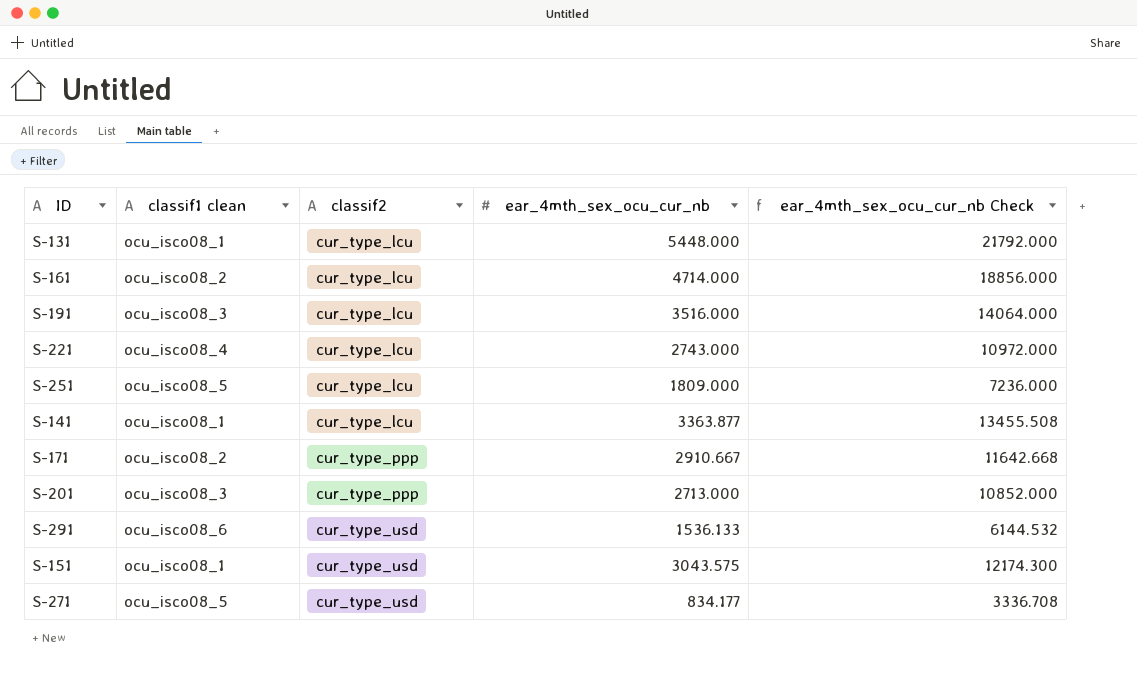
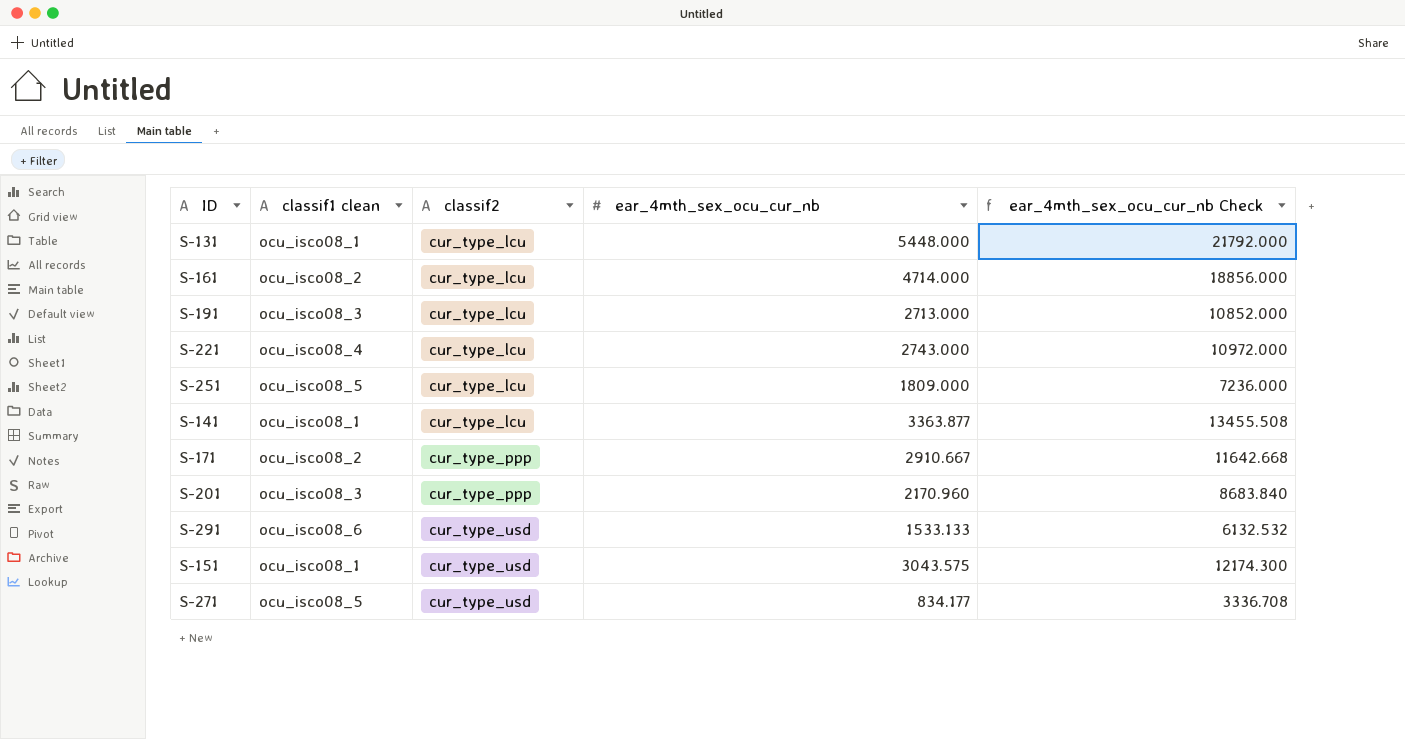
S-191 | ear_4mth_sex_ocu_cur_nb: 3516.000 -> 2713.000
S-191 | ear_4mth_sex_ocu_cur_nb Check: 14064.000 -> 10852.000
S-201 | ear_4mth_sex_ocu_cur_nb: 2713.000 -> 2170.960
S-201 | ear_4mth_sex_ocu_cur_nb Check: 10852.000 -> 8683.840
S-291 | ear_4mth_sex_ocu_cur_nb: 1536.133 -> 1533.133
S-291 | ear_4mth_sex_ocu_cur_nb Check: 6144.532 -> 6132.532

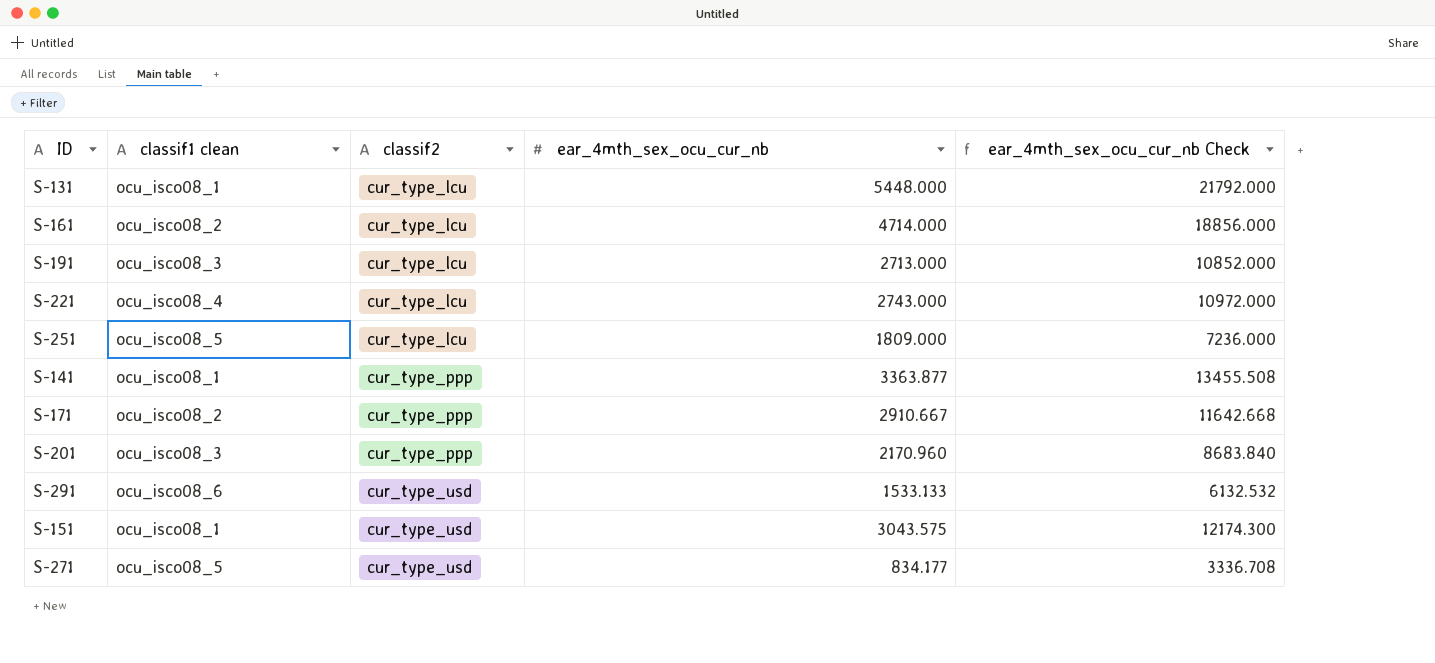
S-141 | classif2: cur_type_lcu -> cur_type_ppp

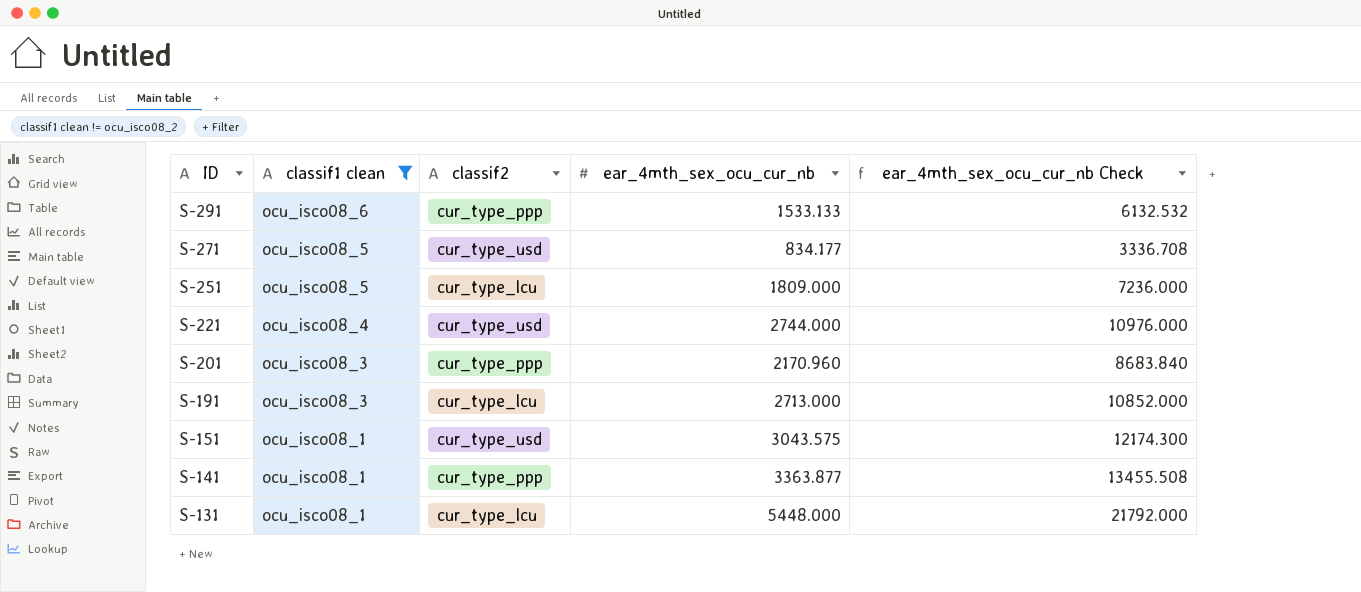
filter: none -> classif1 clean != ocu_isco08_2
row order: classif2 ascending -> ID descending
S-291 | classif2: cur_type_usd -> cur_type_ppp
S-221 | classif2: cur_type_lcu -> cur_type_usd
S-221 | ear_4mth_sex_ocu_cur_nb: 2743.000 -> 2744.000
S-221 | ear_4mth_sex_ocu_cur_nb Check: 10972.000 -> 10976.000

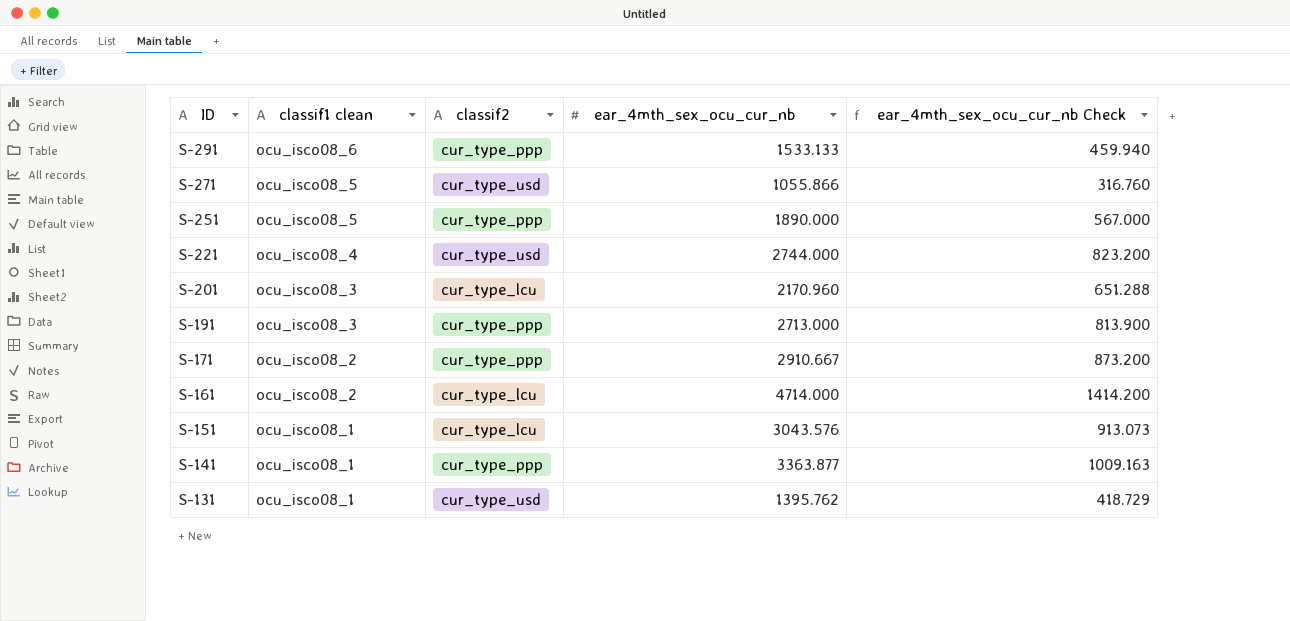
filter: classif1 clean != ocu_isco08_2 -> none
column ear_4mth_sex_ocu_cur_nb Check | formula: [ear_4mth_sex_ocu_cur_nb] * 4 -> [ear_4mth_sex_ocu_cur_nb] * 0.3
S-271 | ear_4mth_sex_ocu_cur_nb: 834.177 -> 1055.866
S-251 | classif2: cur_type_lcu -> cur_type_ppp
S-251 | ear_4mth_sex_ocu_cur_nb: 1809.000 -> 1890.000
S-201 | classif2: cur_type_ppp -> cur_type_lcu
S-191 | classif2: cur_type_lcu -> cur_type_ppp
S-151 | classif2: cur_type_usd -> cur_type_lcu
S-151 | ear_4mth_sex_ocu_cur_nb: 3043.575 -> 3043.576
S-131 | classif2: cur_type_lcu -> cur_type_usd
S-131 | ear_4mth_sex_ocu_cur_nb: 5448.000 -> 1395.762

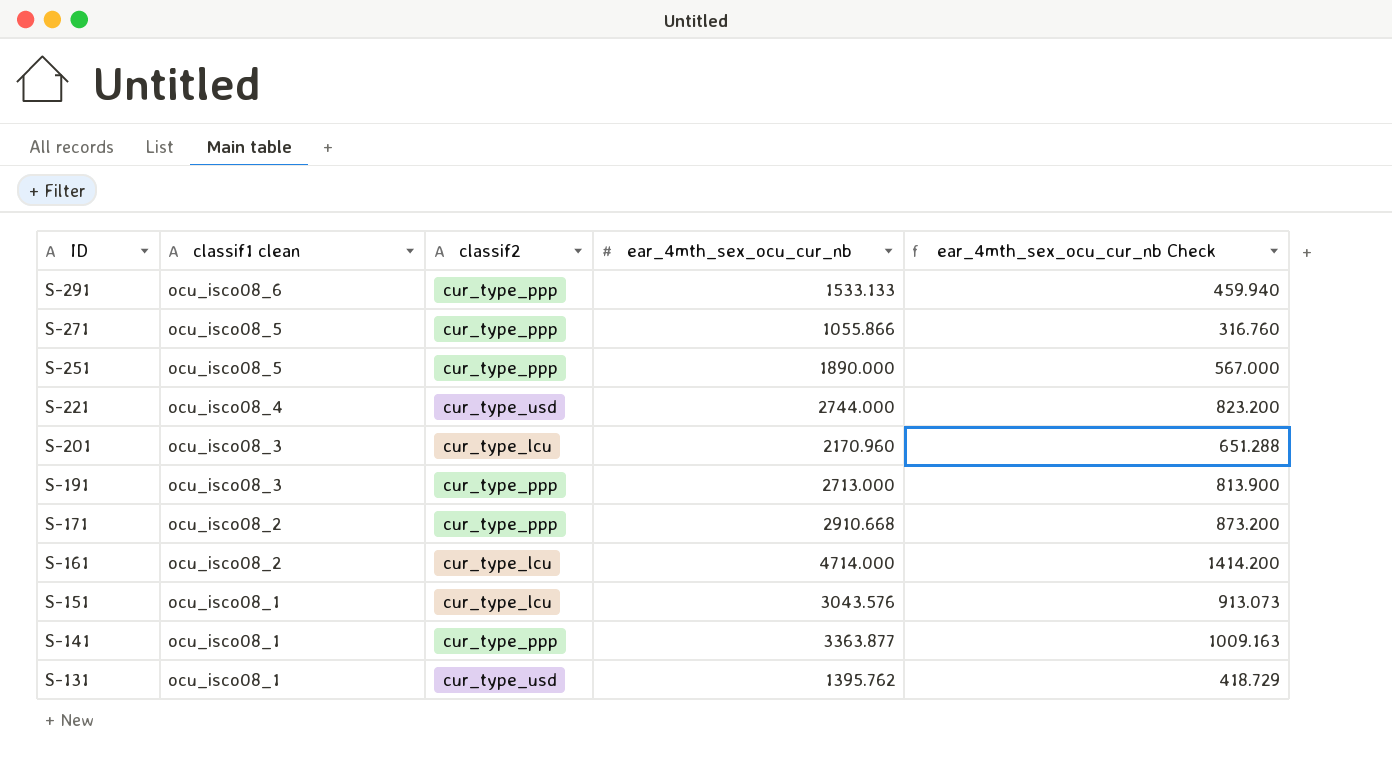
S-271 | classif2: cur_type_usd -> cur_type_ppp
S-171 | ear_4mth_sex_ocu_cur_nb: 2910.667 -> 2910.668

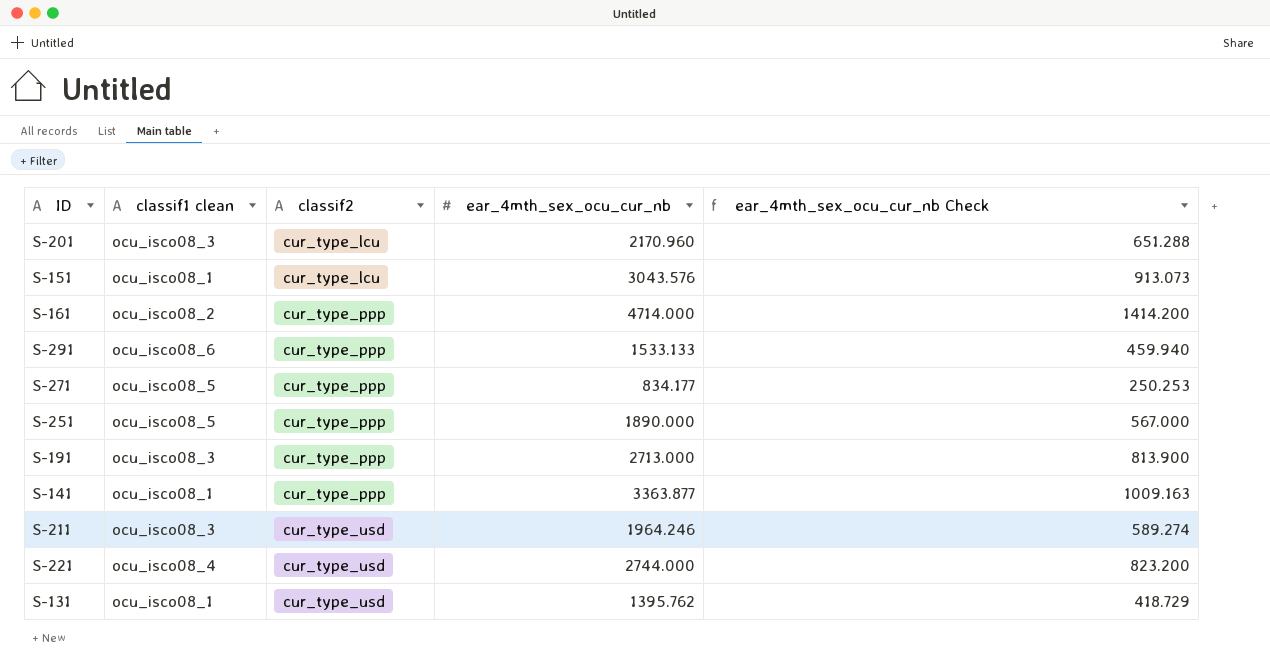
row order: ID descending -> classif2 ascending
row S-171: ocu_isco08_2 | cur_type_ppp | 2910.668 | 873.200 -> none
S-161 | classif2: cur_type_lcu -> cur_type_ppp
S-271 | ear_4mth_sex_ocu_cur_nb: 1055.866 -> 834.177
S-271 | ear_4mth_sex_ocu_cur_nb Check: 316.760 -> 250.253
row S-211: none -> ocu_isco08_3 | cur_type_usd | 1964.246 | 589.274

